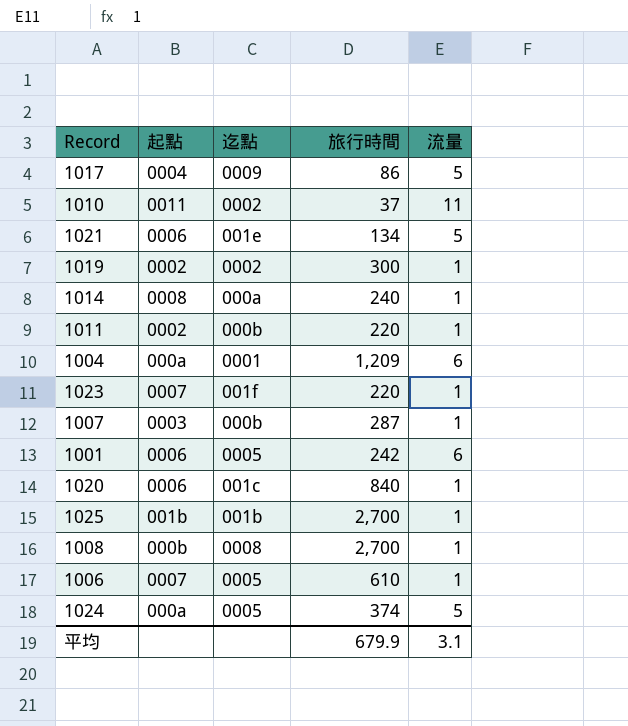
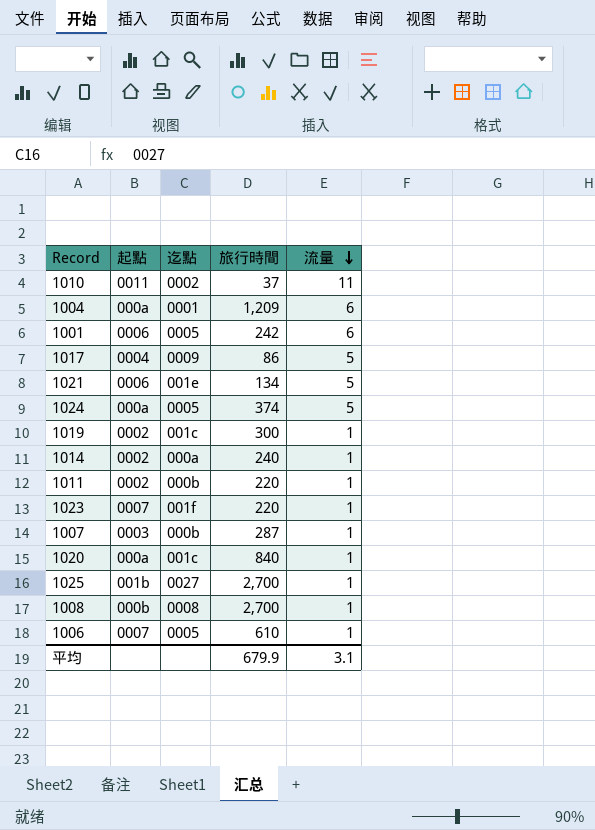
row order: none -> 流量 descending
1019 | 迄點: 0002 -> 001c
1014 | 起點: 0008 -> 0002
1020 | 起點: 0006 -> 000a
1025 | 迄點: 001b -> 0027

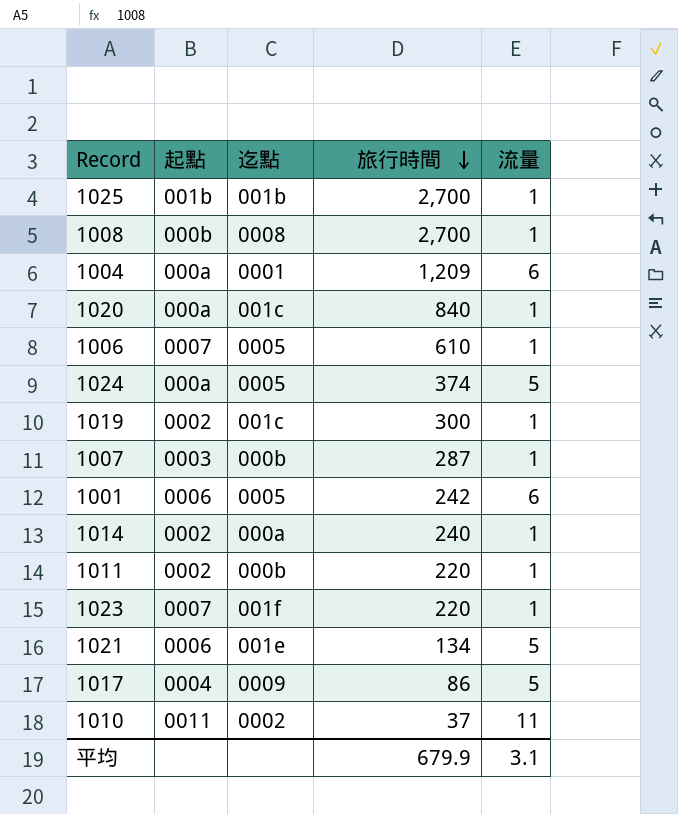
row order: 流量 descending -> 旅行時間 descending
1025 | 迄點: 0027 -> 001b

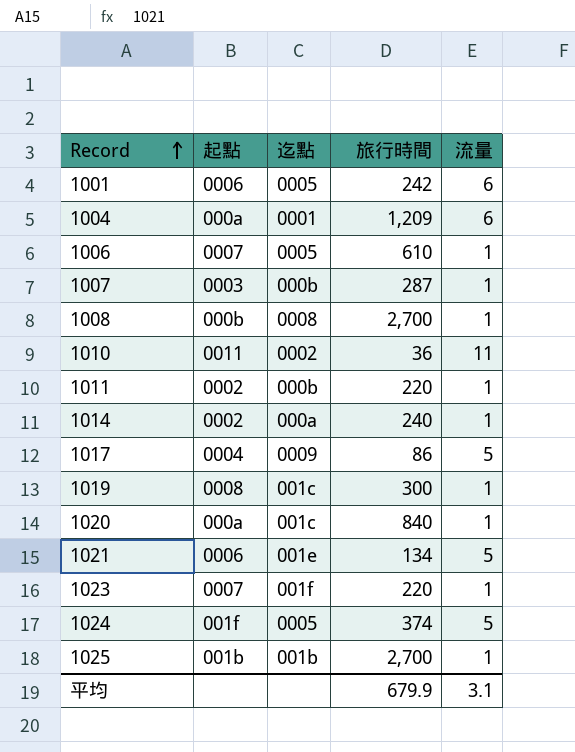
row order: 旅行時間 descending -> Record ascending
1010 | 旅行時間: 37 -> 36
1019 | 起點: 0002 -> 0008
1024 | 起點: 000a -> 001f

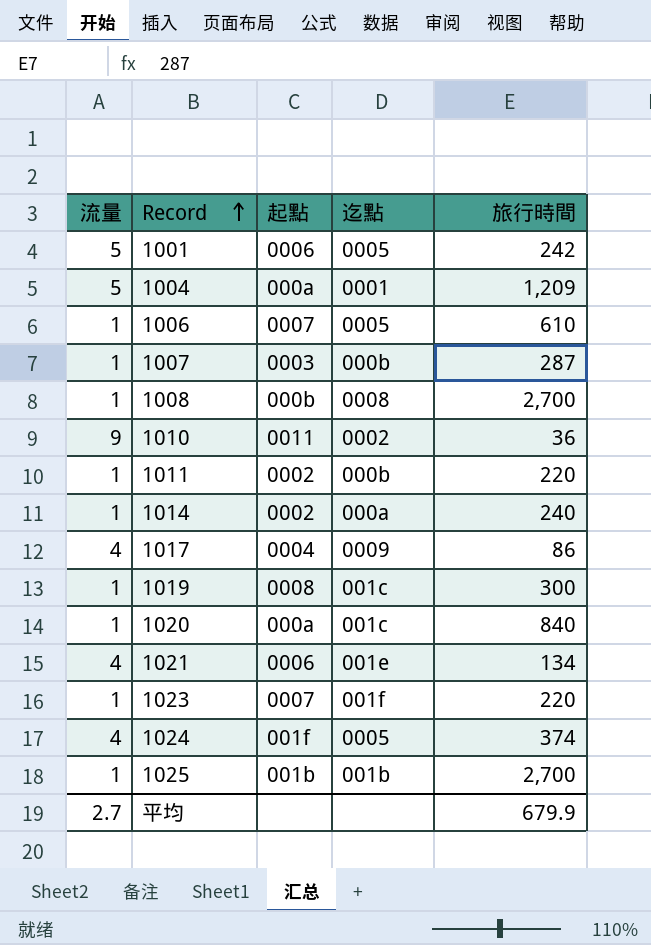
column 流量 | position: 5 -> 1
1001 | 流量: 6 -> 5
1004 | 流量: 6 -> 5
1010 | 流量: 11 -> 9
1017 | 流量: 5 -> 4
1021 | 流量: 5 -> 4
1024 | 流量: 5 -> 4
平均 | 流量: 3.1 -> 2.7

